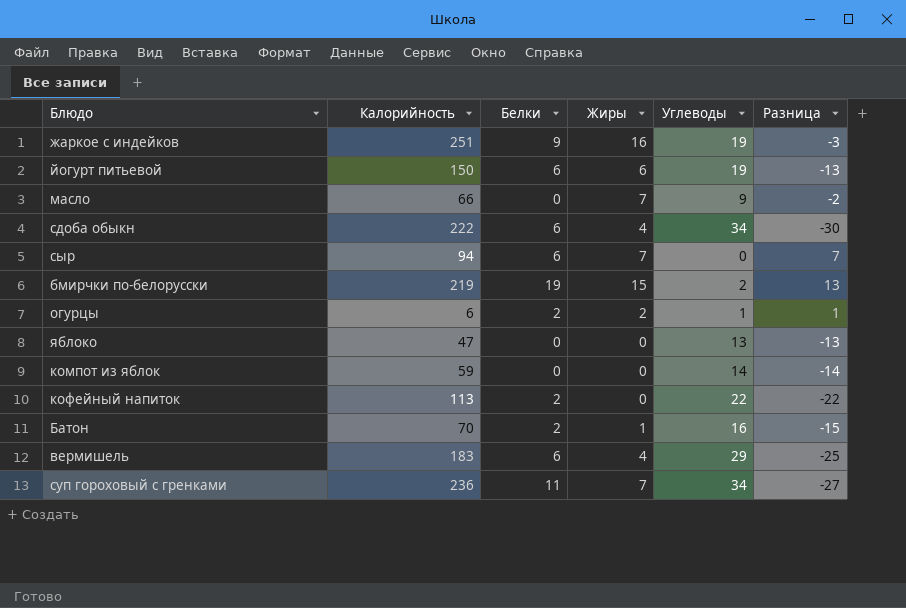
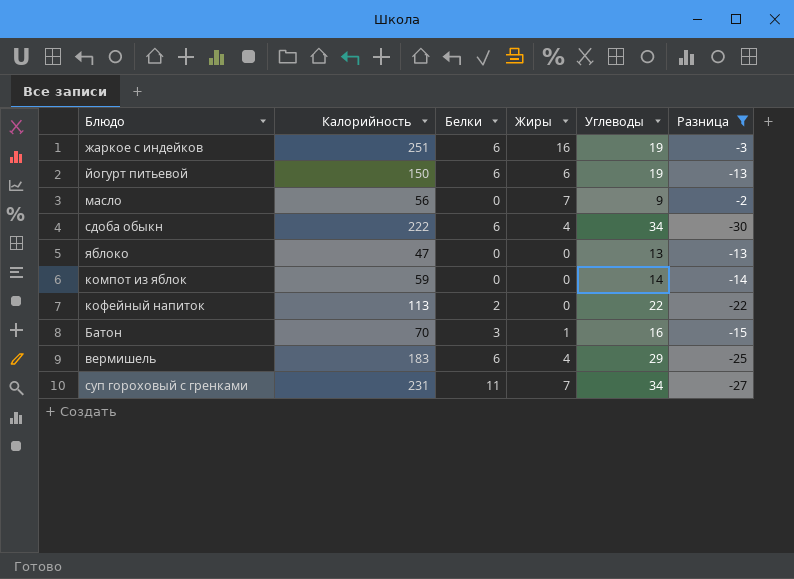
filter: none -> Разница <= -2
жаркое с индейков | Белки: 9 -> 6
масло | Калорийность: 66 -> 56
Батон | Белки: 2 -> 3
суп гороховый с гренками | Калорийность: 236 -> 231

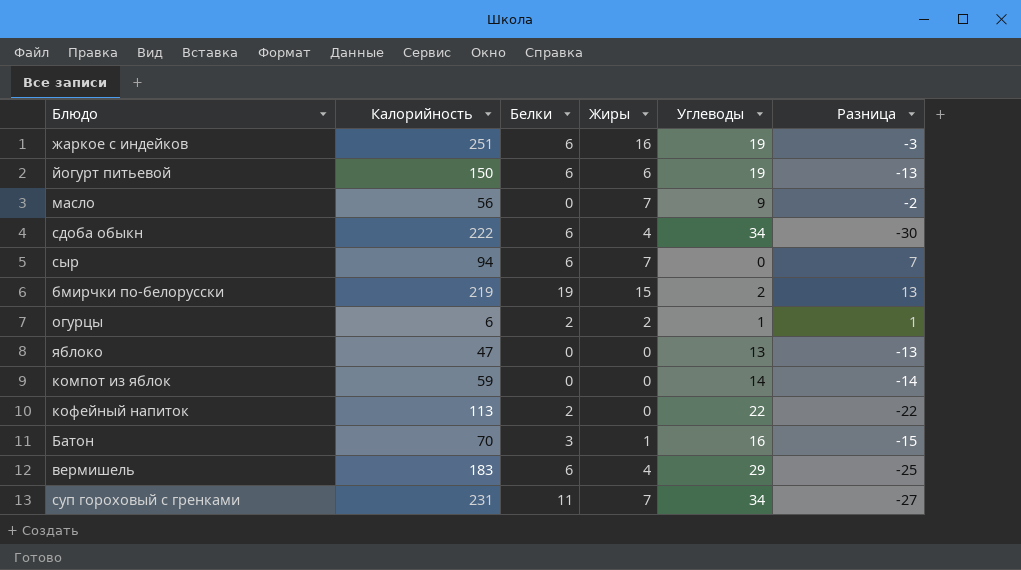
filter: Разница <= -2 -> none

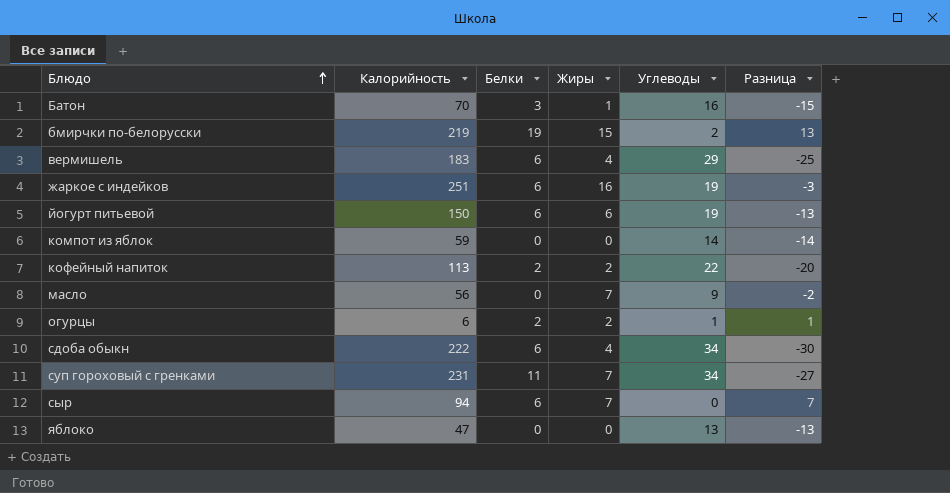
row order: none -> Блюдо ascending
кофейный напиток | Жиры: 0 -> 2
кофейный напиток | Разница: -22 -> -20

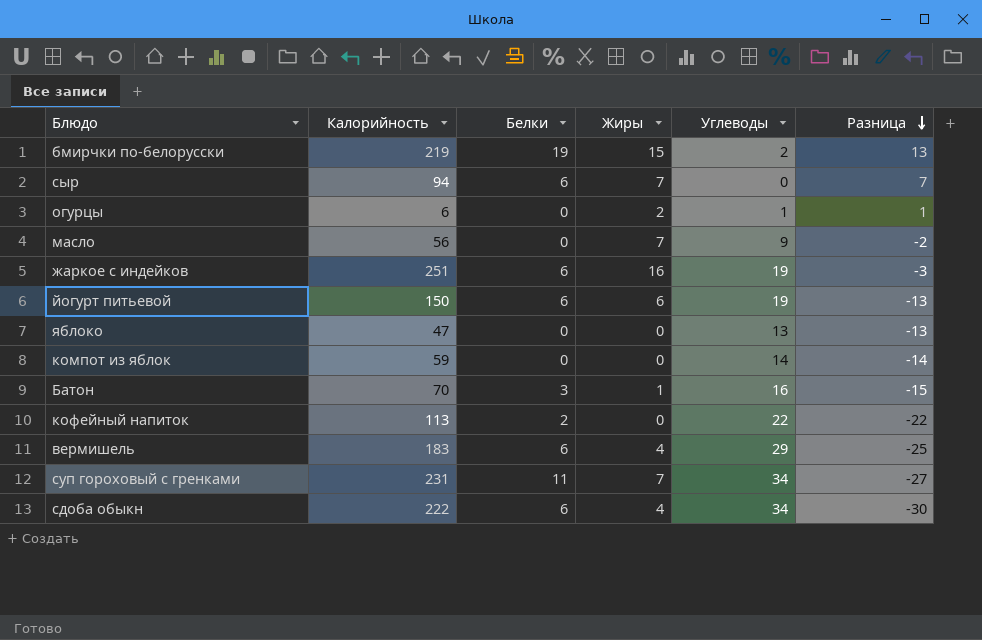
row order: Блюдо ascending -> Разница descending
огурцы | Белки: 2 -> 0
кофейный напиток | Жиры: 2 -> 0
кофейный напиток | Разница: -20 -> -22

